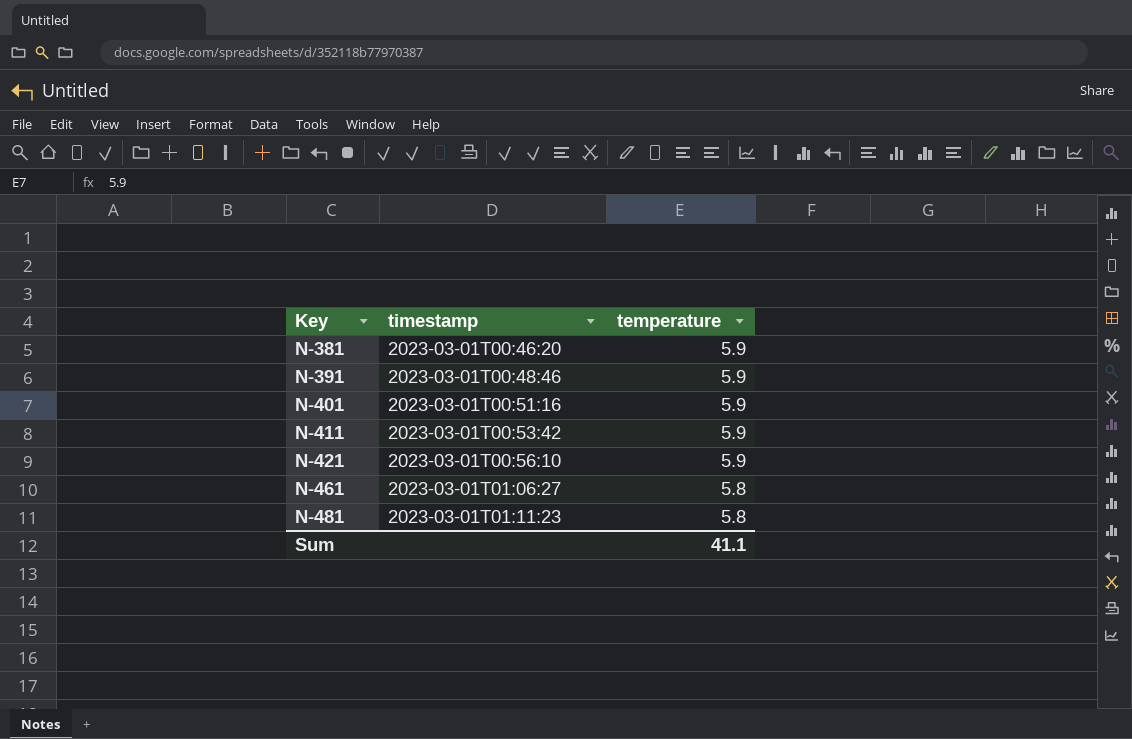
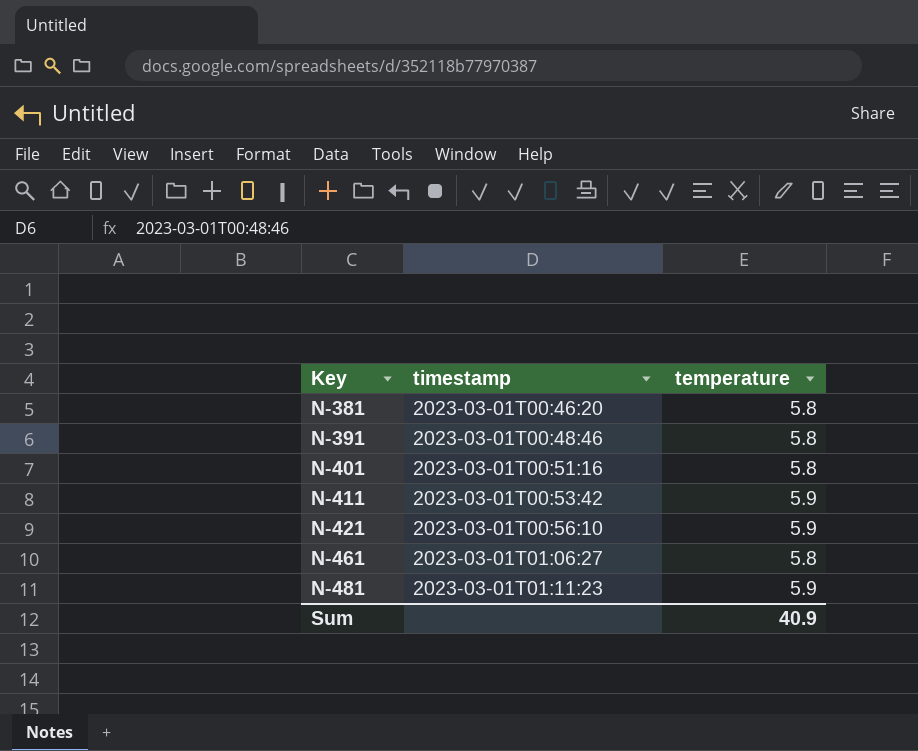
N-381 | temperature: 5.9 -> 5.8
N-391 | temperature: 5.9 -> 5.8
N-401 | temperature: 5.9 -> 5.8
N-481 | temperature: 5.8 -> 5.9
Sum | temperature: 41.1 -> 40.9

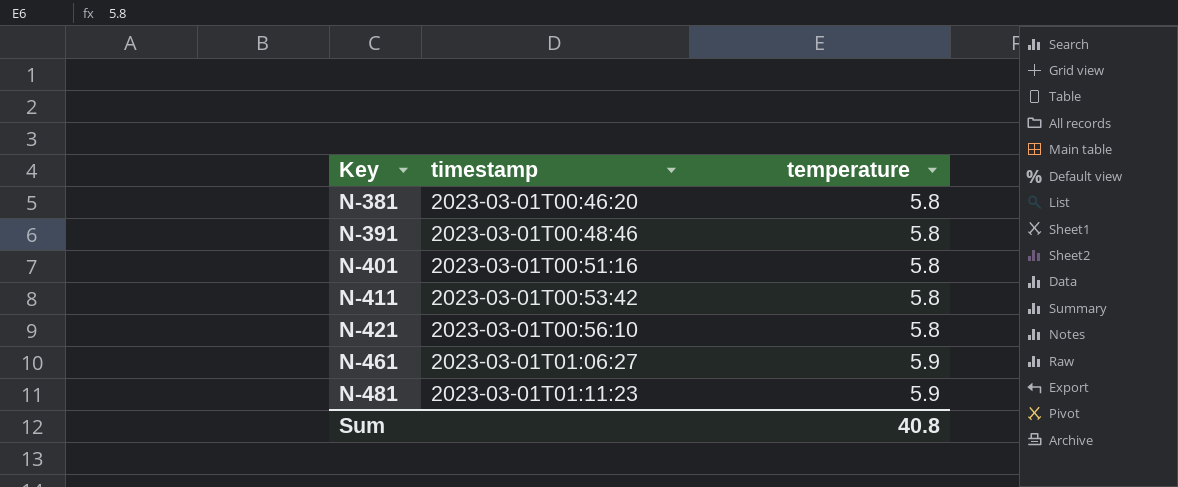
N-411 | temperature: 5.9 -> 5.8
N-421 | temperature: 5.9 -> 5.8
N-461 | temperature: 5.8 -> 5.9
Sum | temperature: 40.9 -> 40.8

